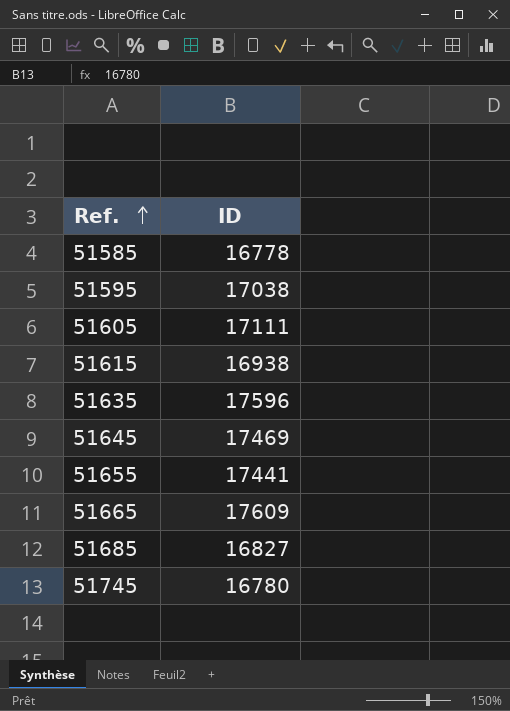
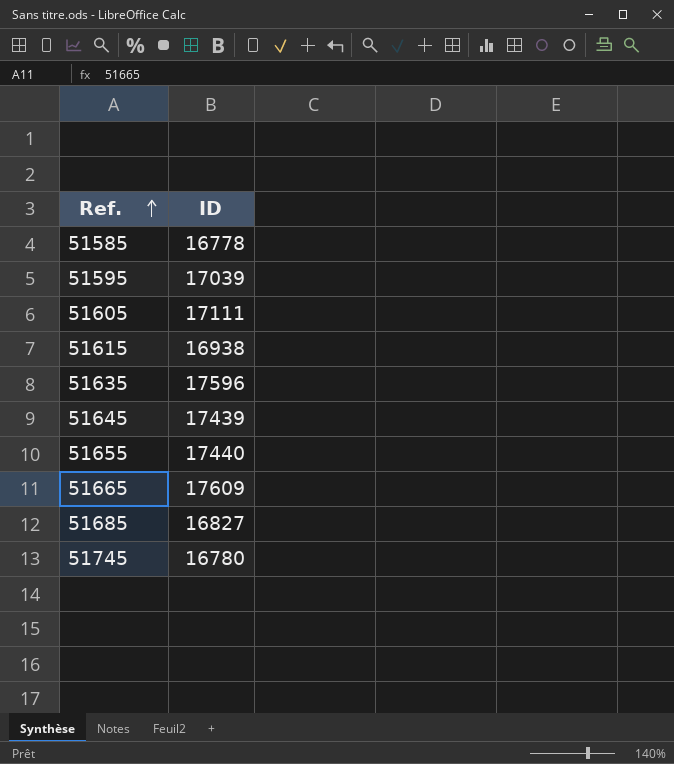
51595 | ID: 17038 -> 17039
51645 | ID: 17469 -> 17439
51655 | ID: 17441 -> 17440

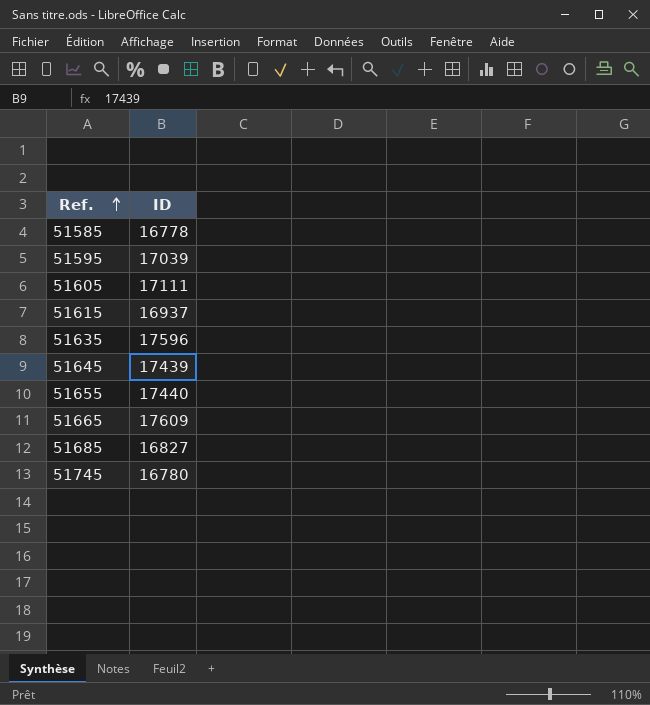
51615 | ID: 16938 -> 16937

